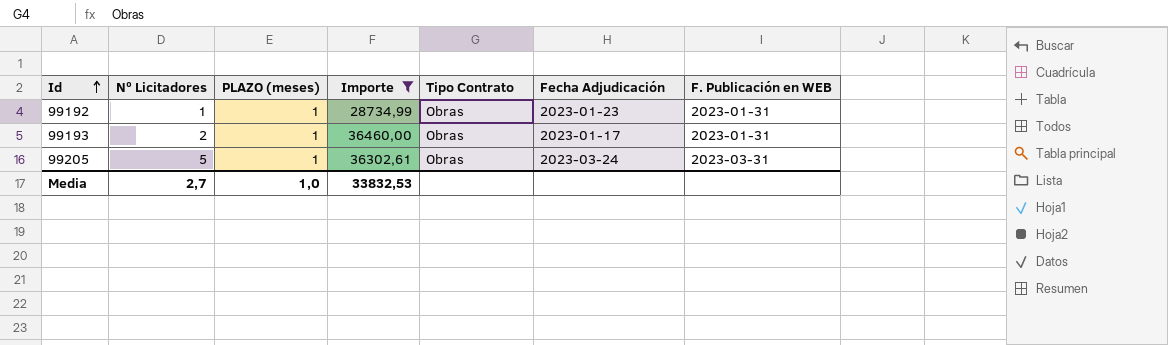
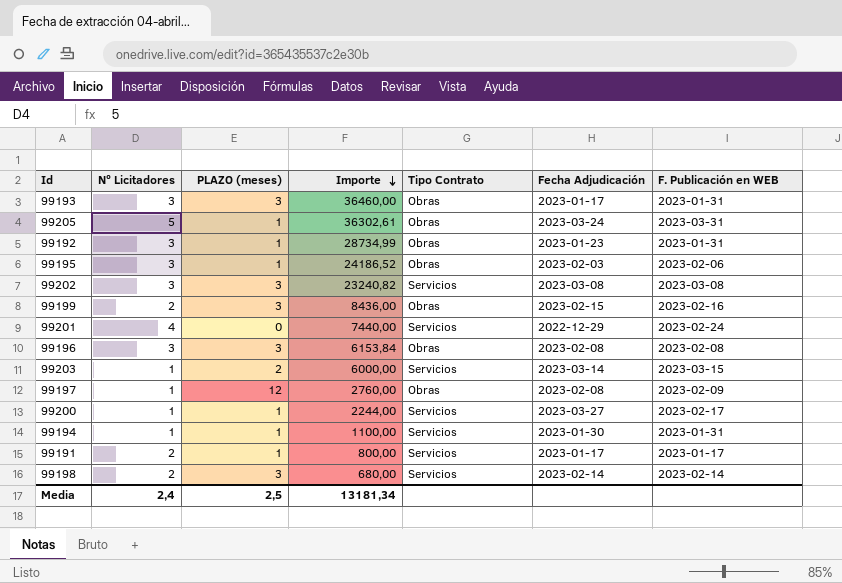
filter: Importe >= 28734,99 -> none
row order: Id ascending -> Importe descending
99193 | Nº Licitadores: 2 -> 3
99193 | PLAZO (meses): 1 -> 3
99192 | Nº Licitadores: 1 -> 3
Media | Nº Licitadores: 2,7 -> 2,4
Media | PLAZO (meses): 1,0 -> 2,5
Media | Importe: 33832,53 -> 13181,34

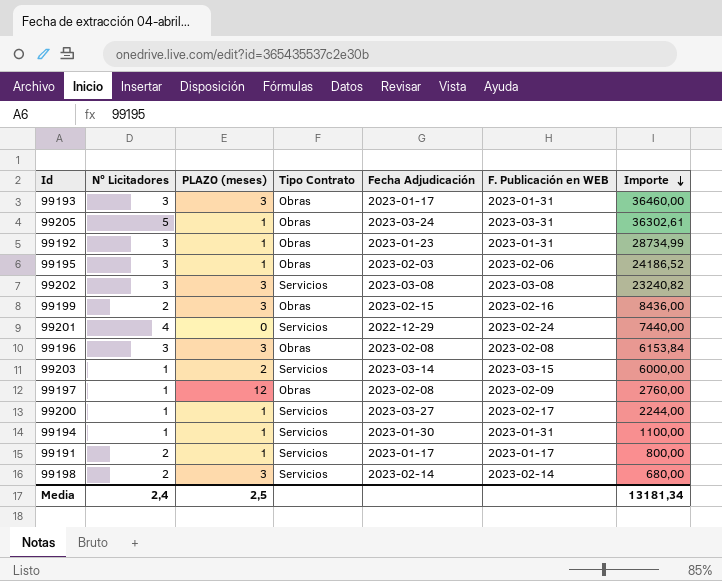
column Importe | position: 4 -> 7

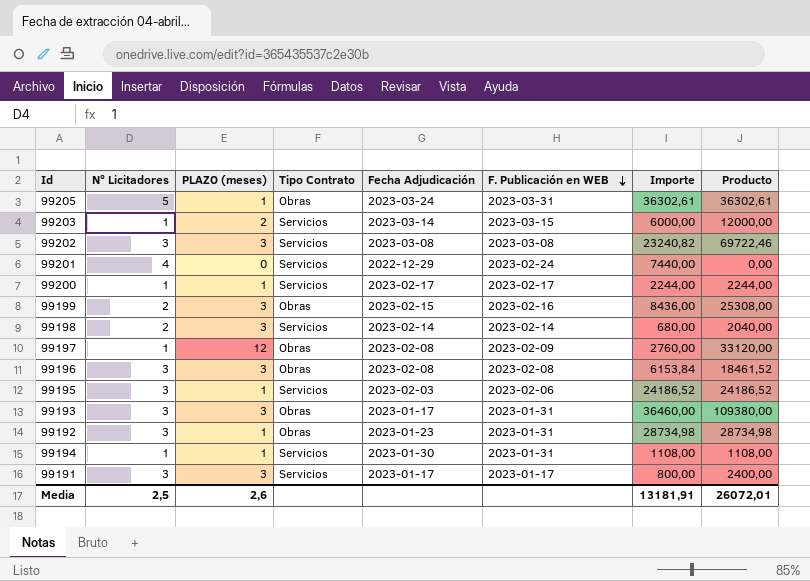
row order: Importe descending -> F. Publicación en WEB descending
column Producto | formula: none -> [PLAZO (meses)] * [Importe]
99200 | Fecha Adjudicación: 2023-03-27 -> 2023-02-17
99195 | Tipo Contrato: Obras -> Servicios
99192 | Importe: 28734,99 -> 28734,98
99194 | Importe: 1100,00 -> 1108,00
99191 | Nº Licitadores: 2 -> 3
99191 | PLAZO (meses): 1 -> 3
Media | Nº Licitadores: 2,4 -> 2,5
Media | PLAZO (meses): 2,5 -> 2,6
Media | Importe: 13181,34 -> 13181,91

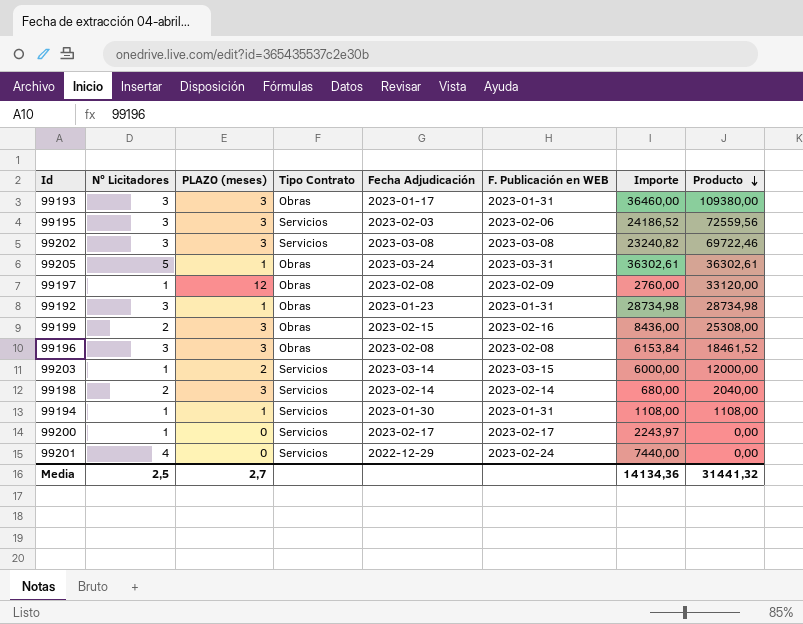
row order: F. Publicación en WEB descending -> Producto descending
row 99191: 3 | 3 | Servicios | 2023-01-17 | 2023-01-17 | 800,00 | 2400,00 -> none
99195 | PLAZO (meses): 1 -> 3
99195 | Producto: 24186,52 -> 72559,56
99200 | PLAZO (meses): 1 -> 0
99200 | Importe: 2244,00 -> 2243,97
99200 | Producto: 2244,00 -> 0,00
Media | PLAZO (meses): 2,6 -> 2,7
Media | Importe: 13181,91 -> 14134,36
Media | Producto: 26072,01 -> 31441,32

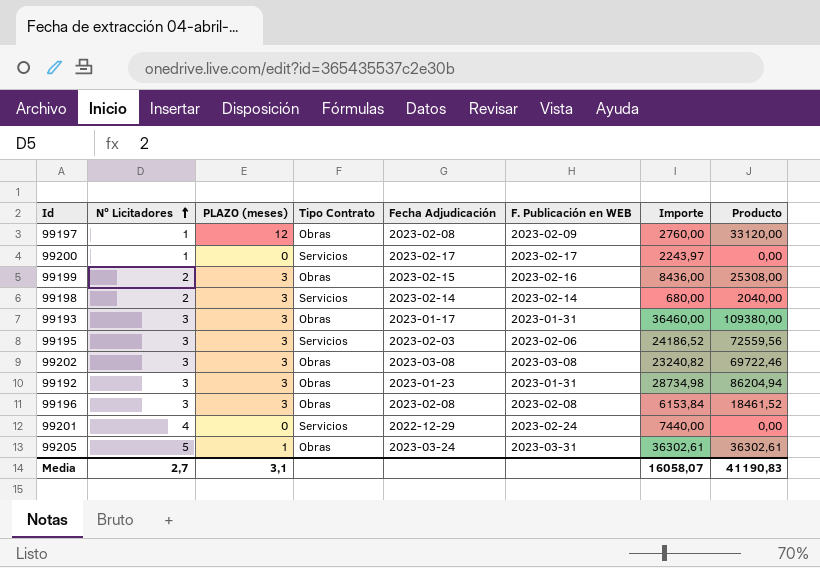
row order: Producto descending -> Nº Licitadores ascending
row 99203: 1 | 2 | Servicios | 2023-03-14 | 2023-03-15 | 6000,00 | 12000,00 -> none
row 99194: 1 | 1 | Servicios | 2023-01-30 | 2023-01-31 | 1108,00 | 1108,00 -> none
99202 | Tipo Contrato: Servicios -> Obras
99192 | PLAZO (meses): 1 -> 3
99192 | Producto: 28734,98 -> 86204,94
Media | Nº Licitadores: 2,5 -> 2,7
Media | PLAZO (meses): 2,7 -> 3,1
Media | Importe: 14134,36 -> 16058,07
Media | Producto: 31441,32 -> 41190,83

